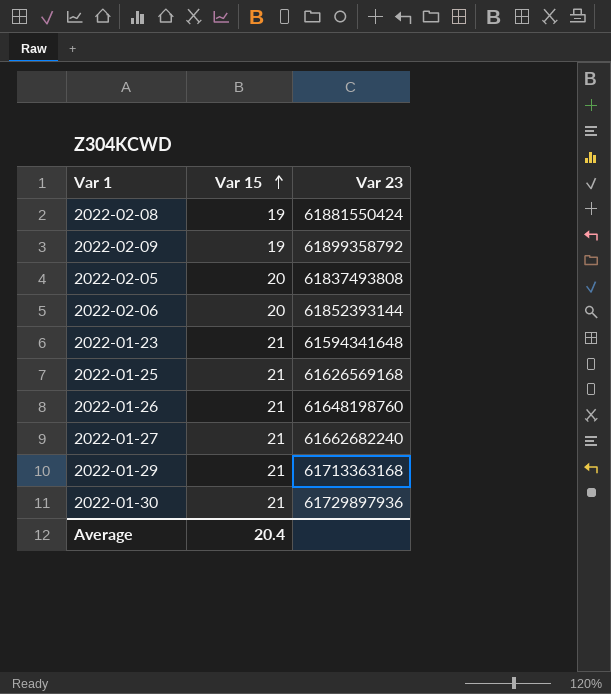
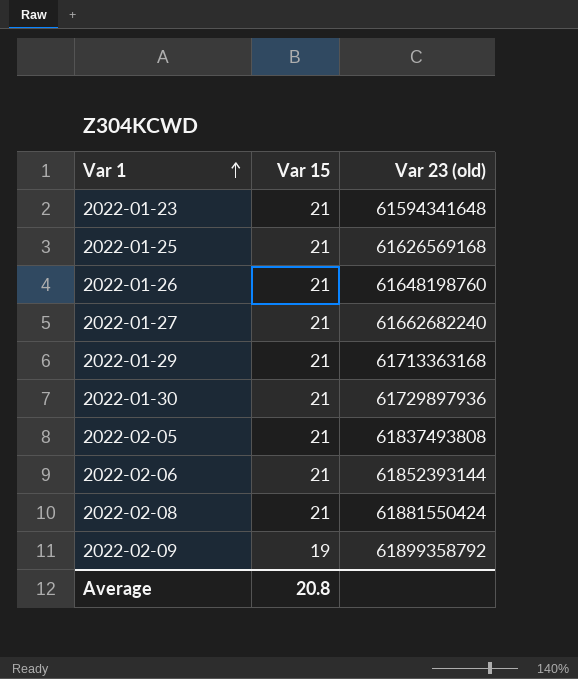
row order: Var 15 ascending -> Var 1 ascending
column name: Var 23 -> Var 23 (old)
2022-02-05 | Var 15: 20 -> 21
2022-02-06 | Var 15: 20 -> 21
2022-02-08 | Var 15: 19 -> 21
Average | Var 15: 20.4 -> 20.8

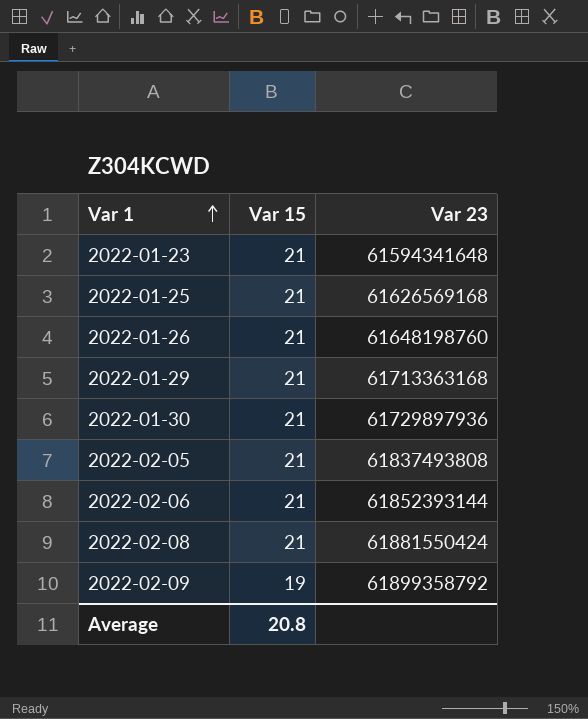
column name: Var 23 (old) -> Var 23
row 2022-01-27: 21 | 61662682240 -> none

